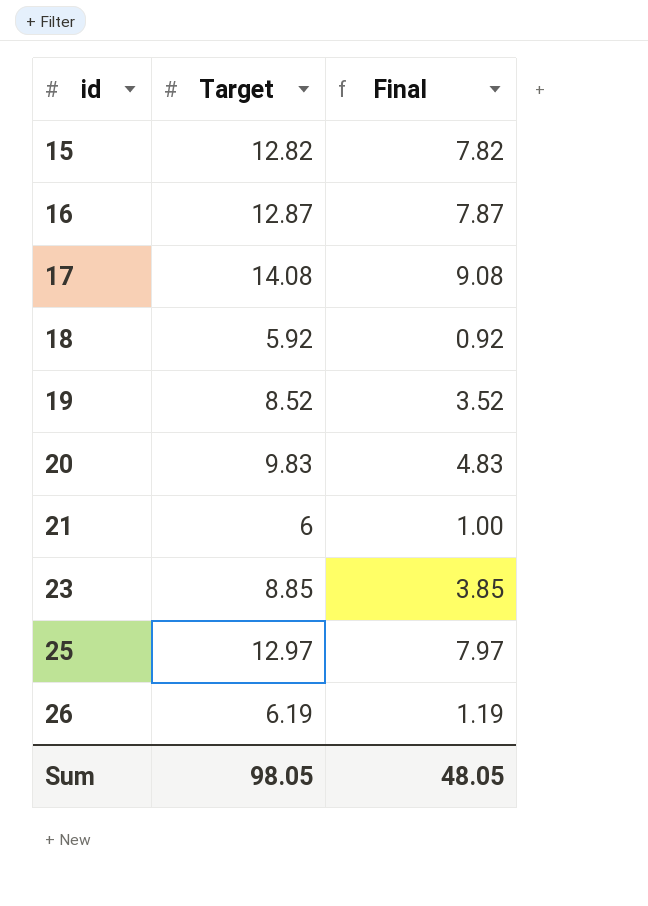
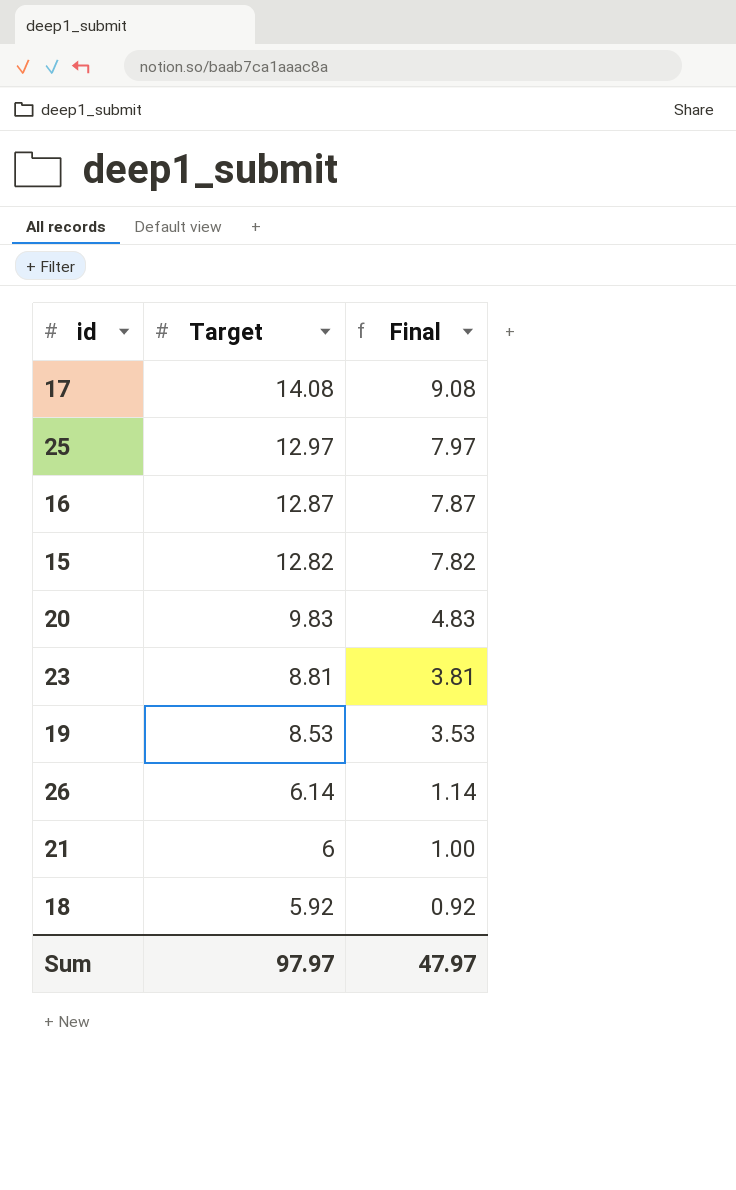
row order: id ascending -> Target descending
23 | Target: 8.85 -> 8.81
23 | Final: 3.85 -> 3.81
19 | Target: 8.52 -> 8.53
19 | Final: 3.52 -> 3.53
26 | Target: 6.19 -> 6.14
26 | Final: 1.19 -> 1.14
Sum | Target: 98.05 -> 97.97
Sum | Final: 48.05 -> 47.97

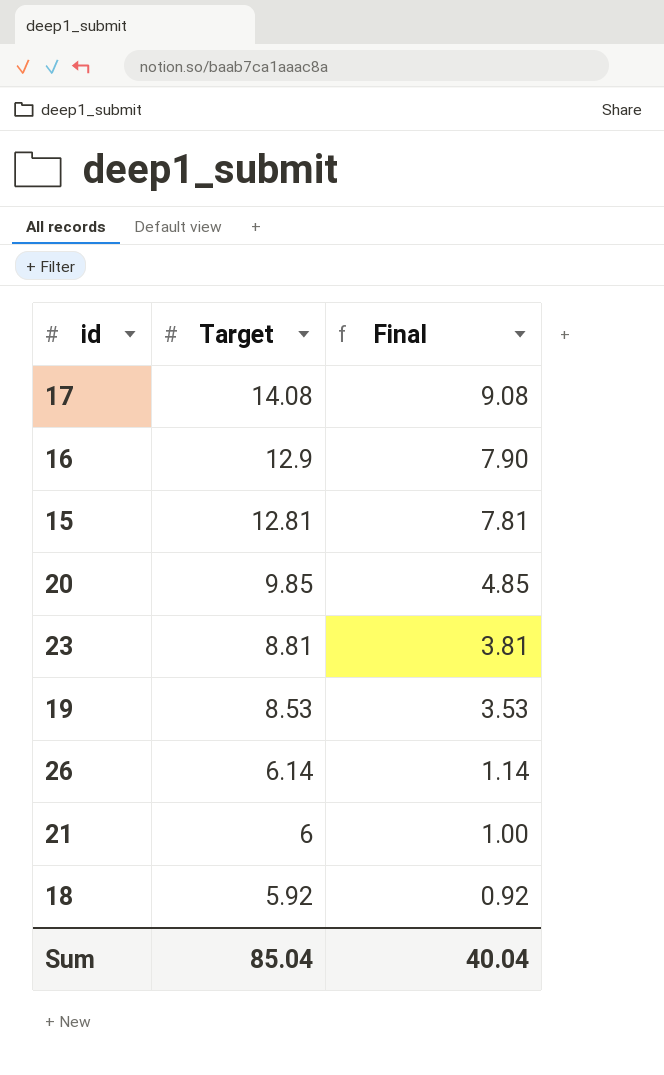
row 25: 12.97 | 7.97 -> none
16 | Target: 12.87 -> 12.9
16 | Final: 7.87 -> 7.90
15 | Target: 12.82 -> 12.81
15 | Final: 7.82 -> 7.81
20 | Target: 9.83 -> 9.85
20 | Final: 4.83 -> 4.85
Sum | Target: 97.97 -> 85.04
Sum | Final: 47.97 -> 40.04

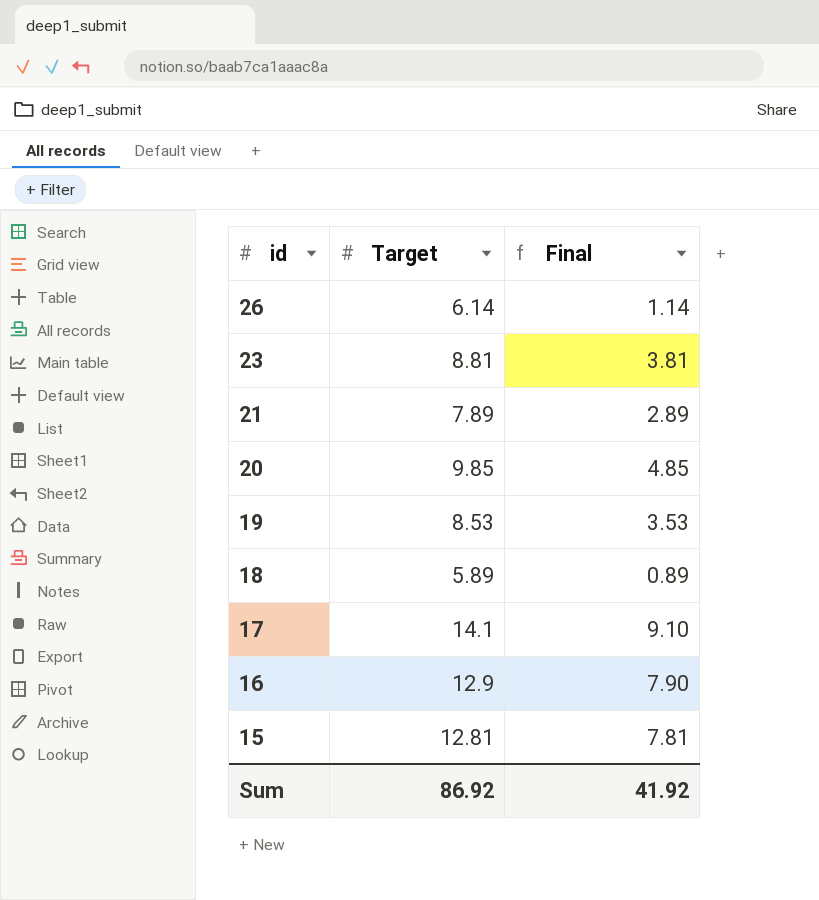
row order: Target descending -> id descending
21 | Target: 6 -> 7.89
21 | Final: 1.00 -> 2.89
18 | Target: 5.92 -> 5.89
18 | Final: 0.92 -> 0.89
17 | Target: 14.08 -> 14.1
17 | Final: 9.08 -> 9.10
Sum | Target: 85.04 -> 86.92
Sum | Final: 40.04 -> 41.92

